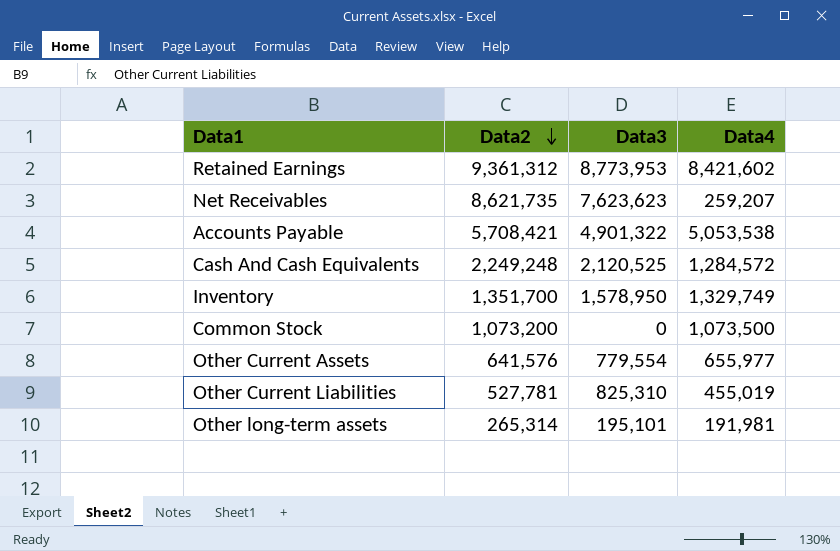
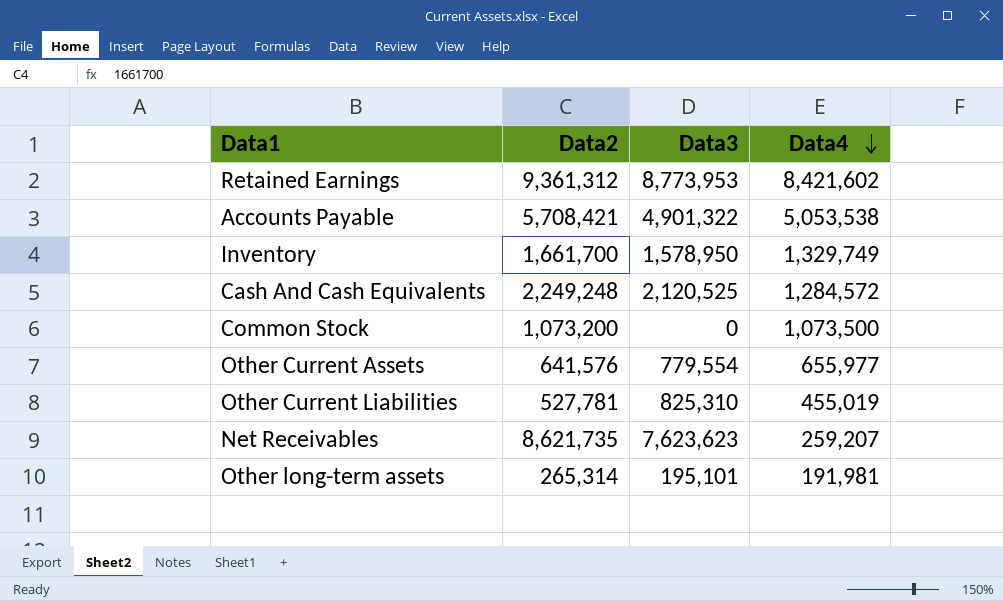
row order: Data2 descending -> Data4 descending
Inventory | Data2: 1,351,700 -> 1,661,700

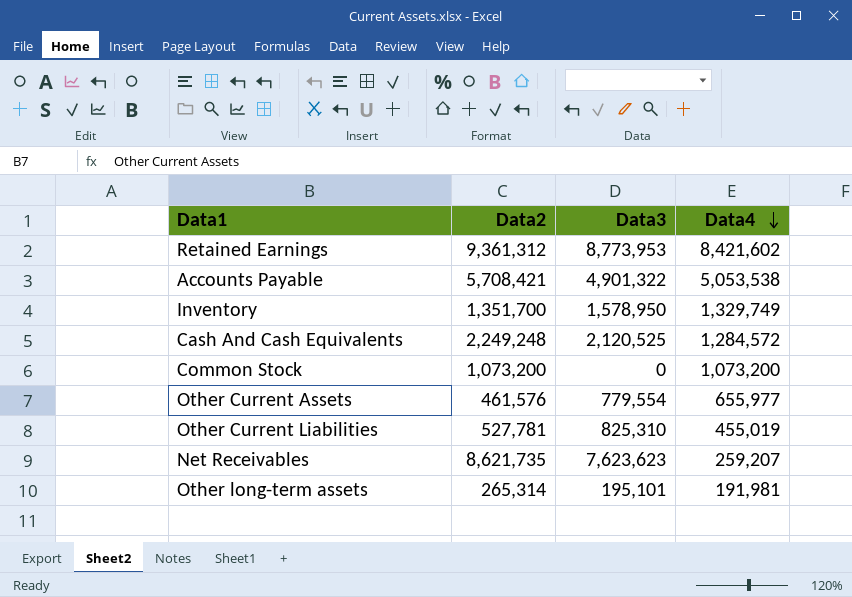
Inventory | Data2: 1,661,700 -> 1,351,700
Common Stock | Data4: 1,073,500 -> 1,073,200
Other Current Assets | Data2: 641,576 -> 461,576

